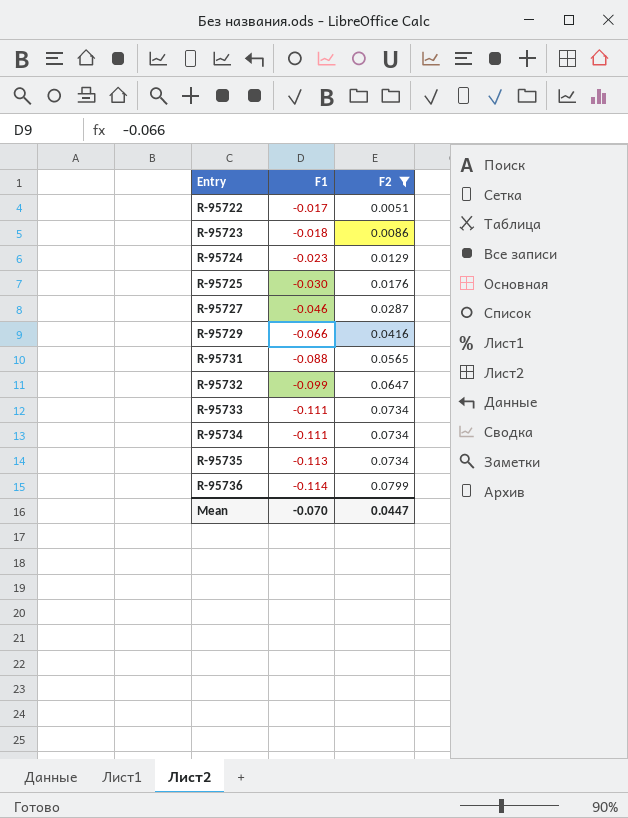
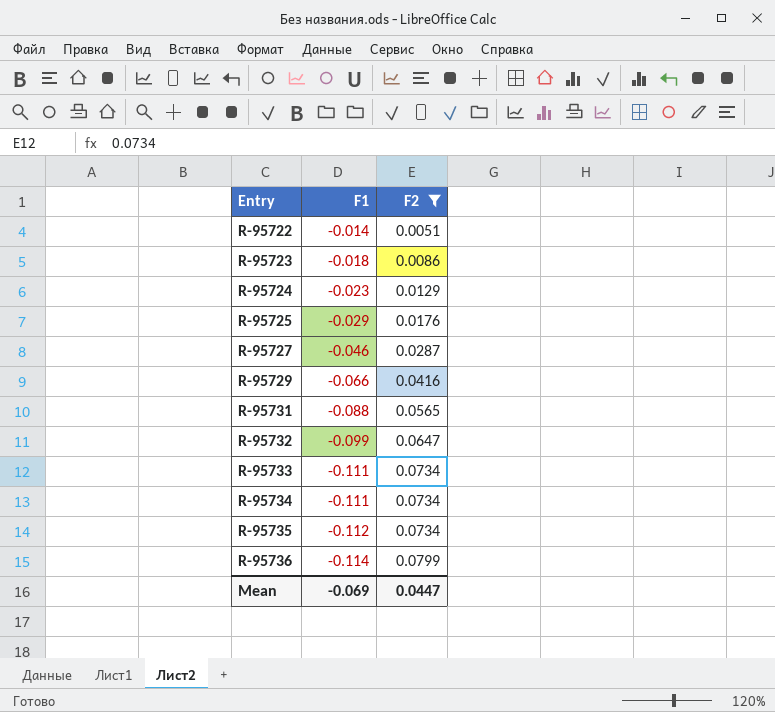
R-95722 | F1: -0.017 -> -0.014
R-95725 | F1: -0.030 -> -0.029
R-95735 | F1: -0.113 -> -0.112
Mean | F1: -0.070 -> -0.069

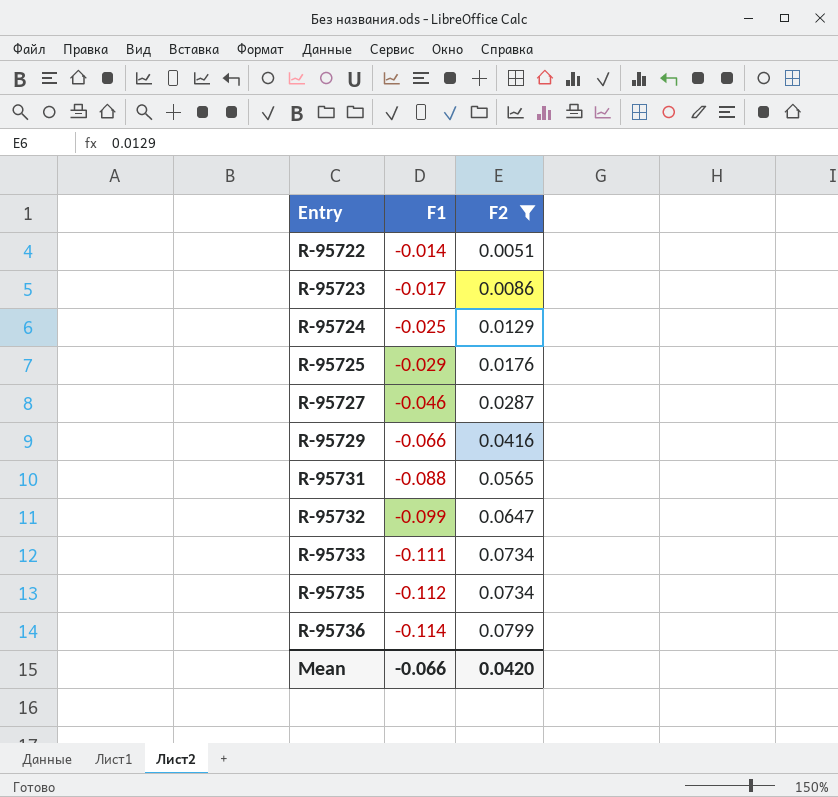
row R-95734: -0.111 | 0.0734 -> none
R-95723 | F1: -0.018 -> -0.017
R-95724 | F1: -0.023 -> -0.025
Mean | F1: -0.069 -> -0.066
Mean | F2: 0.0447 -> 0.0420

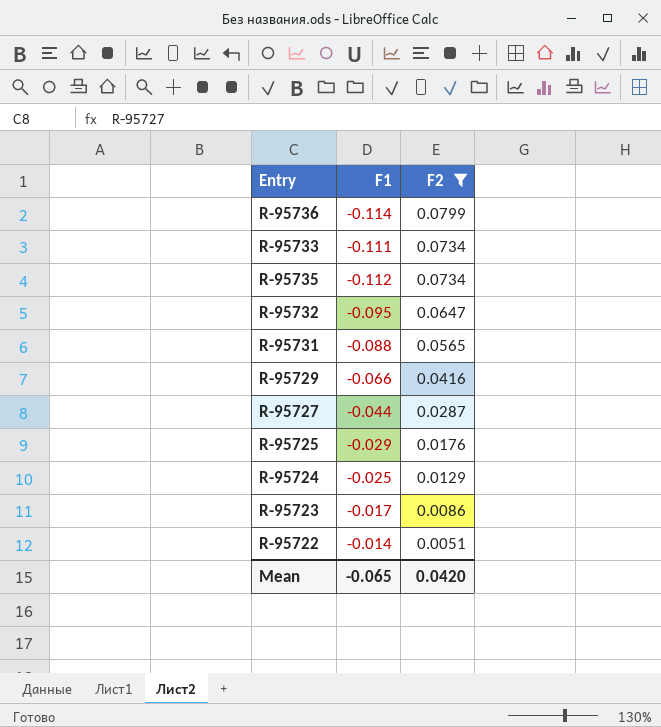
row order: Entry ascending -> F2 descending
R-95732 | F1: -0.099 -> -0.095
R-95727 | F1: -0.046 -> -0.044
Mean | F1: -0.066 -> -0.065

